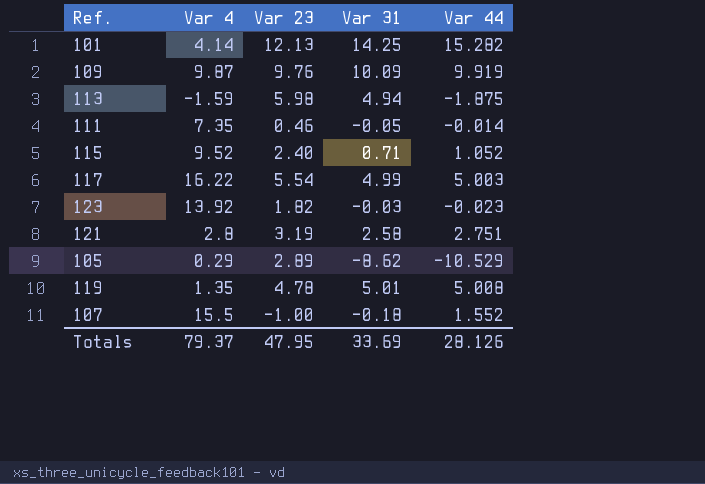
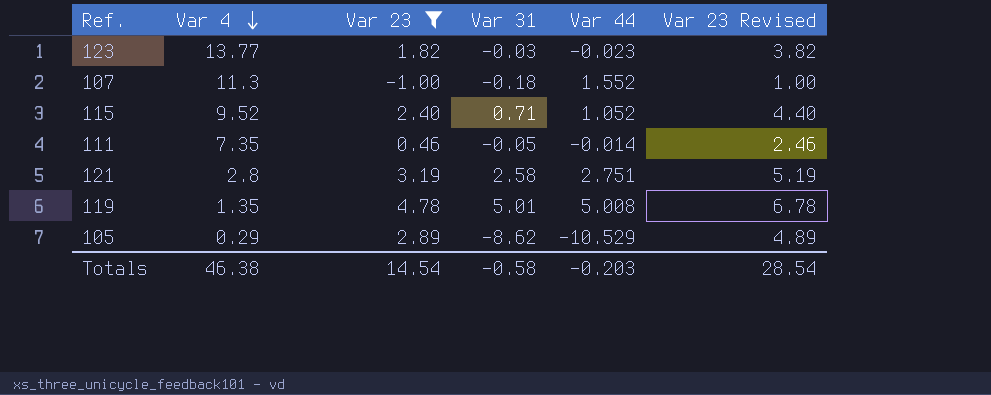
filter: none -> Var 23 <= 4.78
row order: none -> Var 4 descending
column Var 23 Revised | formula: none -> [Var 23] + 2
123 | Var 4: 13.92 -> 13.77
107 | Var 4: 15.5 -> 11.3
Totals | Var 4: 79.37 -> 46.38
Totals | Var 23: 47.95 -> 14.54
Totals | Var 31: 33.69 -> -0.58
Totals | Var 44: 28.126 -> -0.203

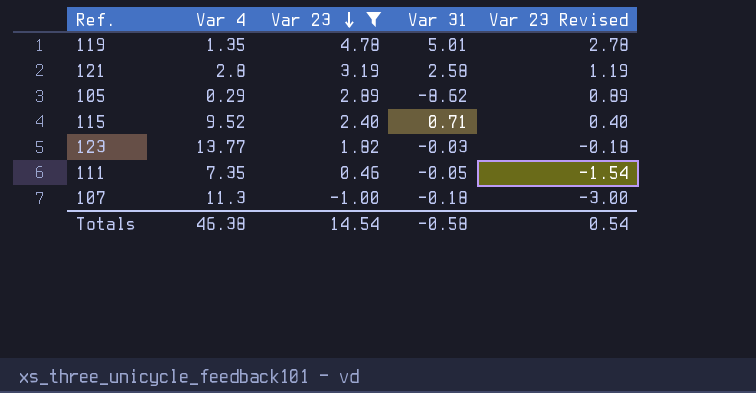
row order: Var 4 descending -> Var 23 descending
column Var 44 | position: 5 -> none
column Var 23 Revised | formula: [Var 23] + 2 -> [Var 23] - 2
Totals | Var 23 Revised: 28.54 -> 0.54

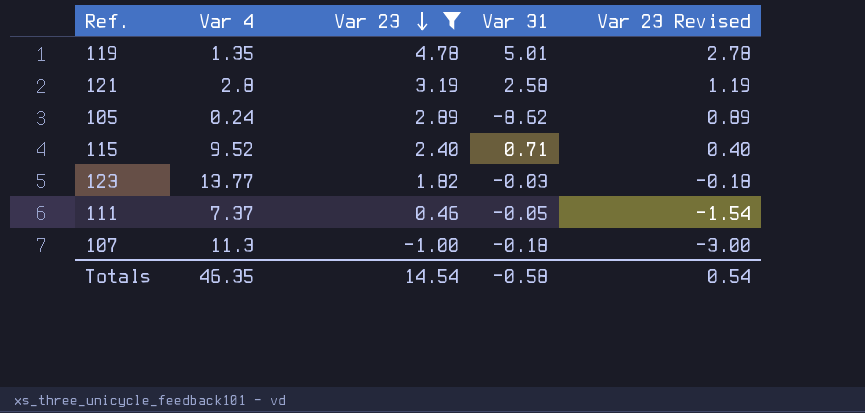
105 | Var 4: 0.29 -> 0.24
111 | Var 4: 7.35 -> 7.37
Totals | Var 4: 46.38 -> 46.35

